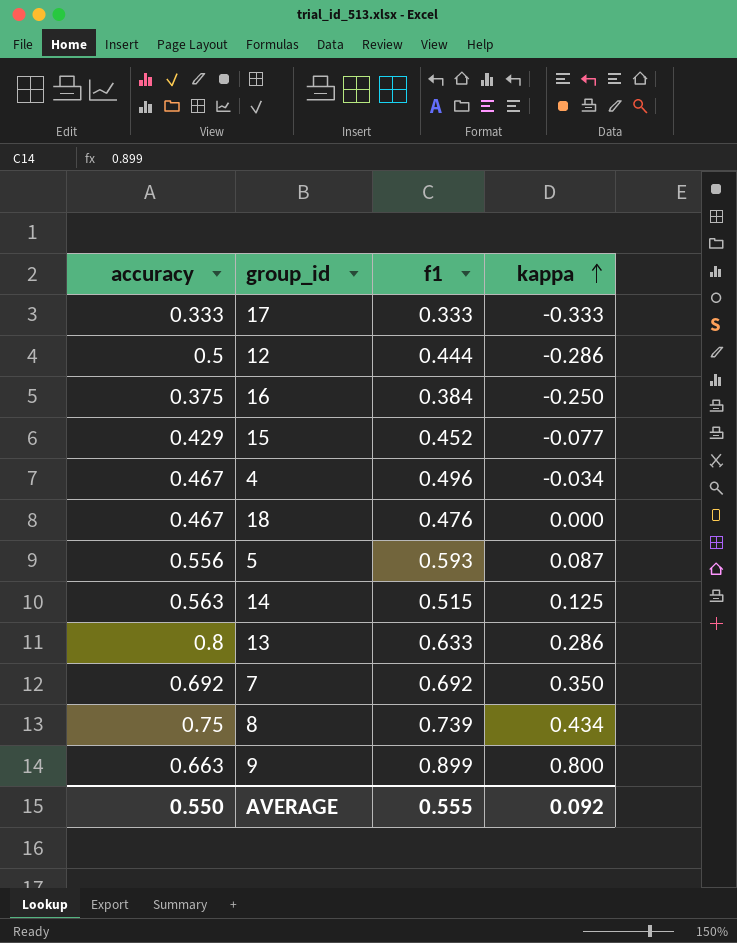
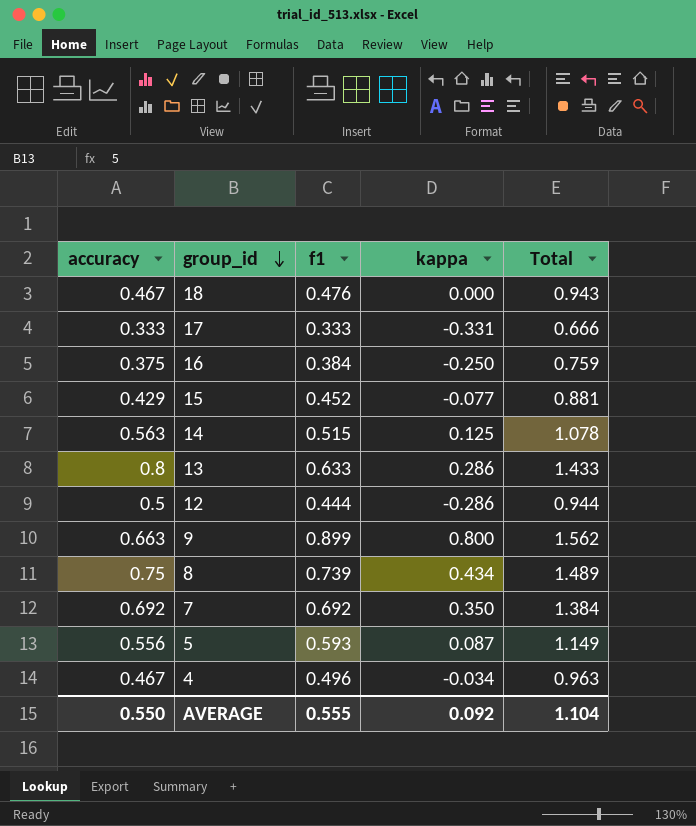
row order: kappa ascending -> group_id descending
column Total | formula: none -> [accuracy] + [f1]
17 | kappa: -0.333 -> -0.331

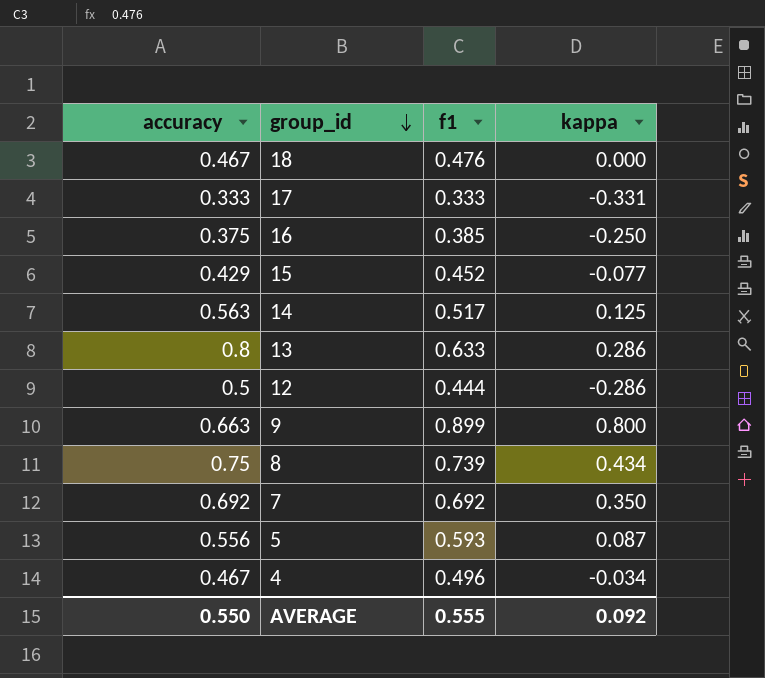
column Total | formula: [accuracy] + [f1] -> none
16 | f1: 0.384 -> 0.385
14 | f1: 0.515 -> 0.517

